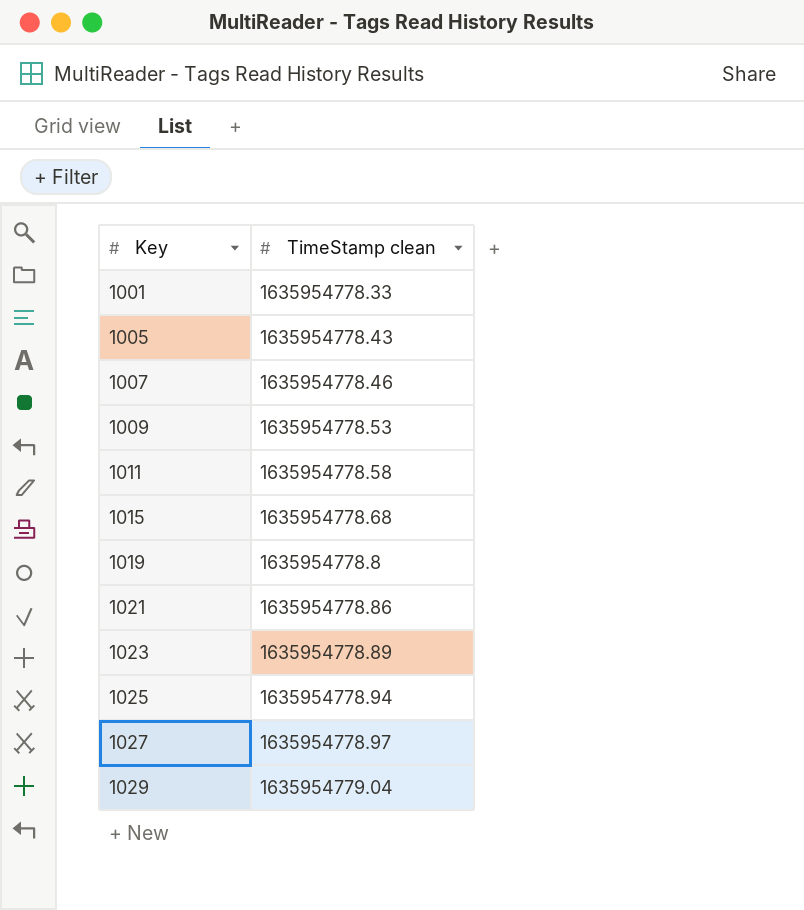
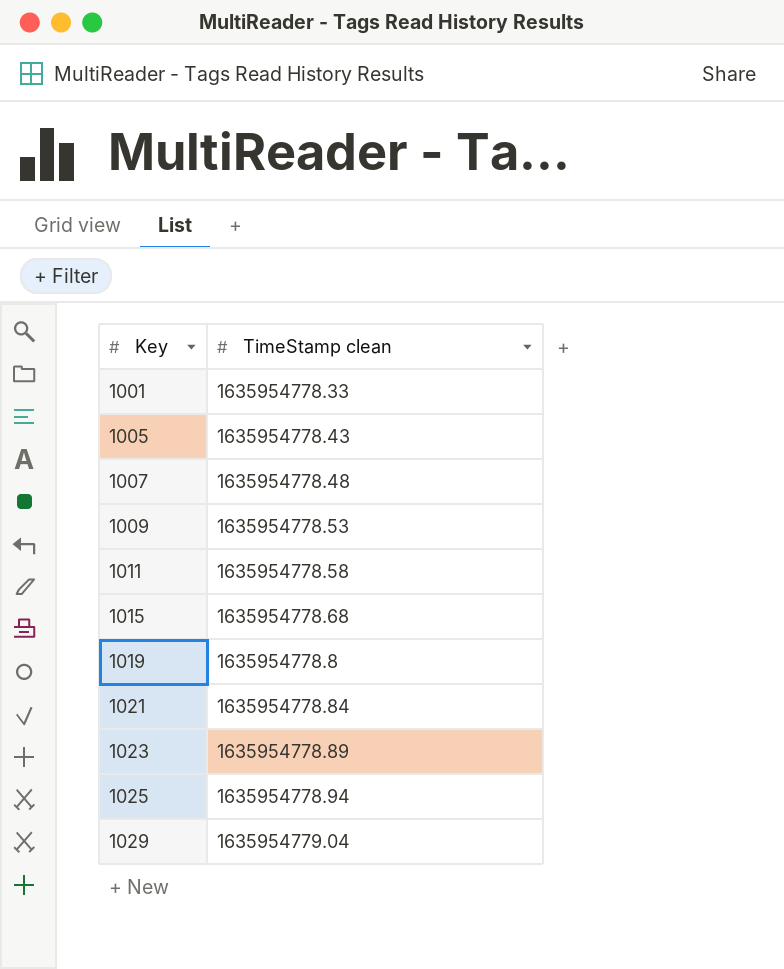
row 1027: 1635954778.97 -> none
1007 | TimeStamp clean: 1635954778.46 -> 1635954778.48
1021 | TimeStamp clean: 1635954778.86 -> 1635954778.84

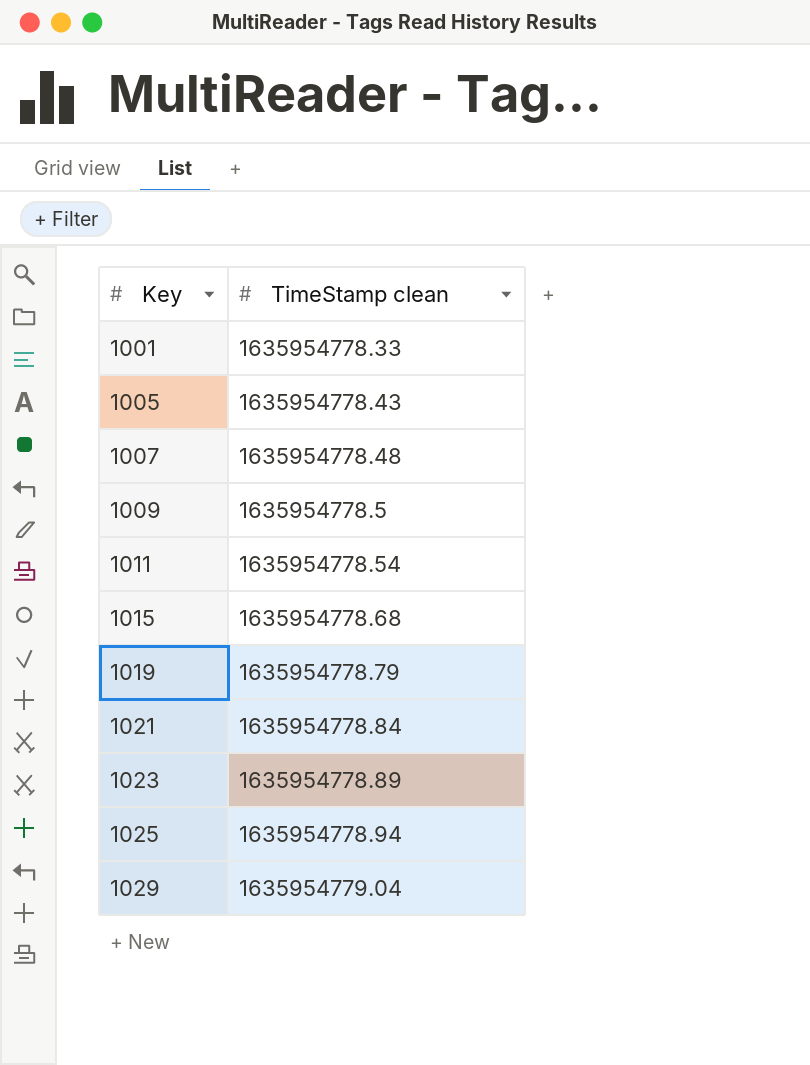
1009 | TimeStamp clean: 1635954778.53 -> 1635954778.5
1011 | TimeStamp clean: 1635954778.58 -> 1635954778.54
1019 | TimeStamp clean: 1635954778.8 -> 1635954778.79

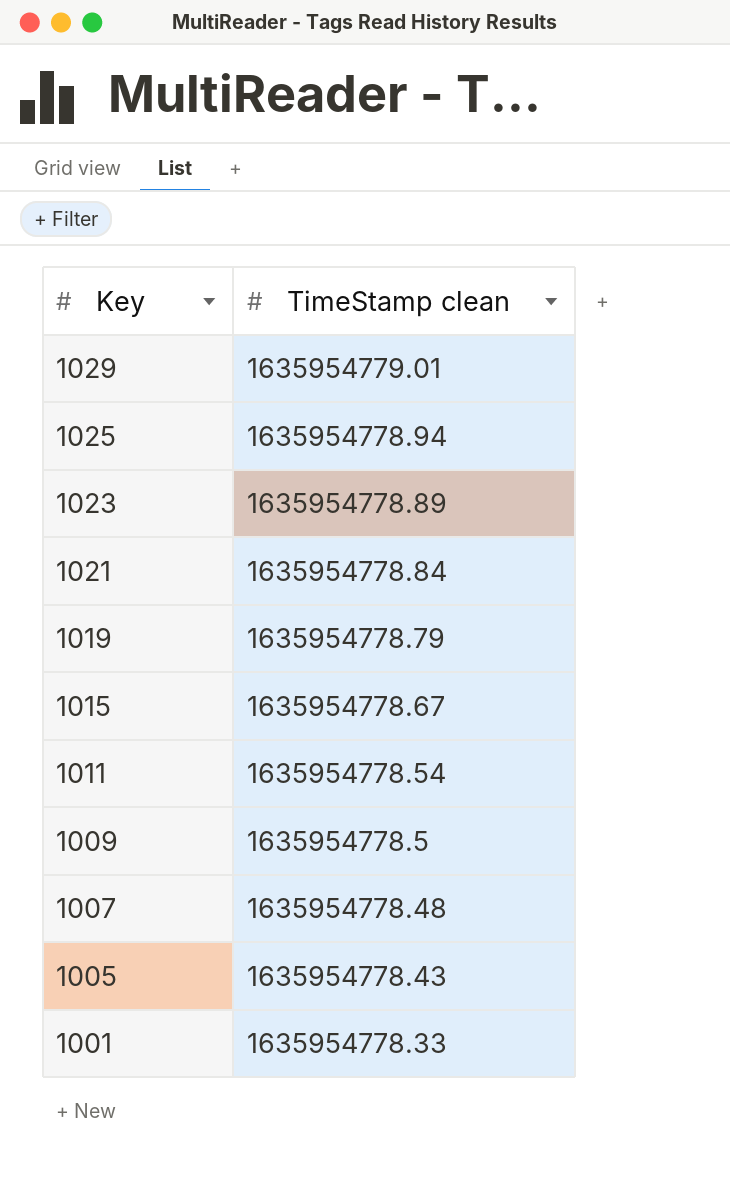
row order: Key ascending -> Key descending
1029 | TimeStamp clean: 1635954779.04 -> 1635954779.01
1015 | TimeStamp clean: 1635954778.68 -> 1635954778.67

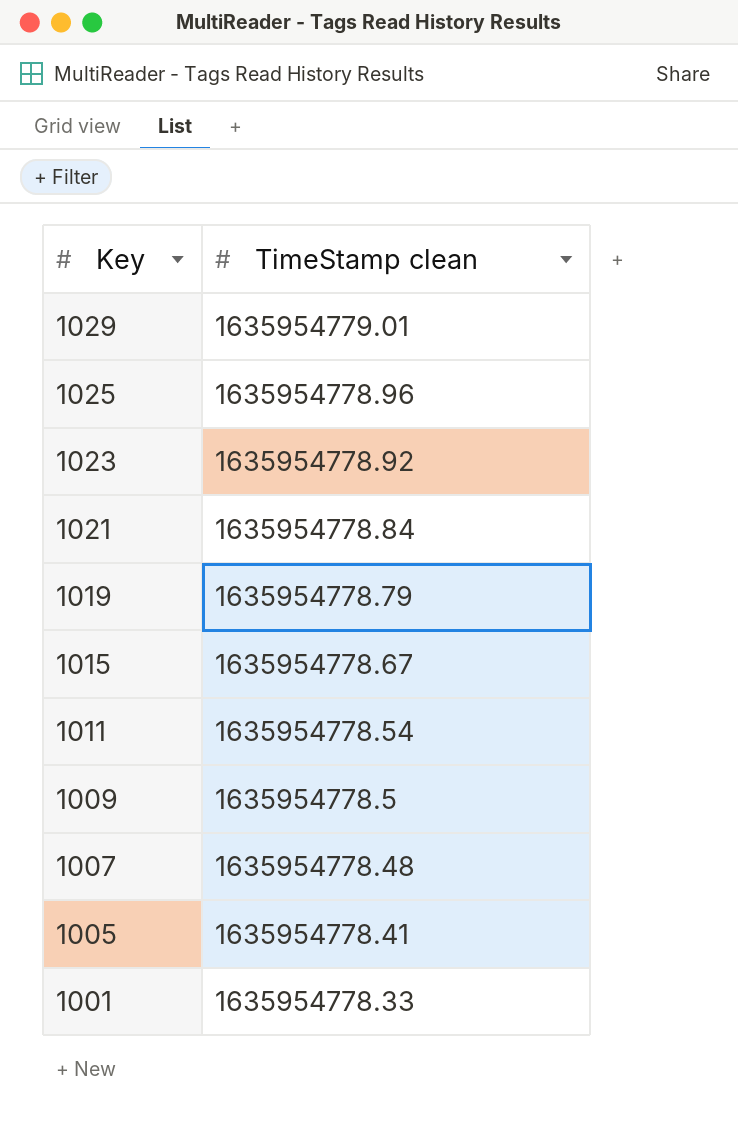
1025 | TimeStamp clean: 1635954778.94 -> 1635954778.96
1023 | TimeStamp clean: 1635954778.89 -> 1635954778.92
1005 | TimeStamp clean: 1635954778.43 -> 1635954778.41

